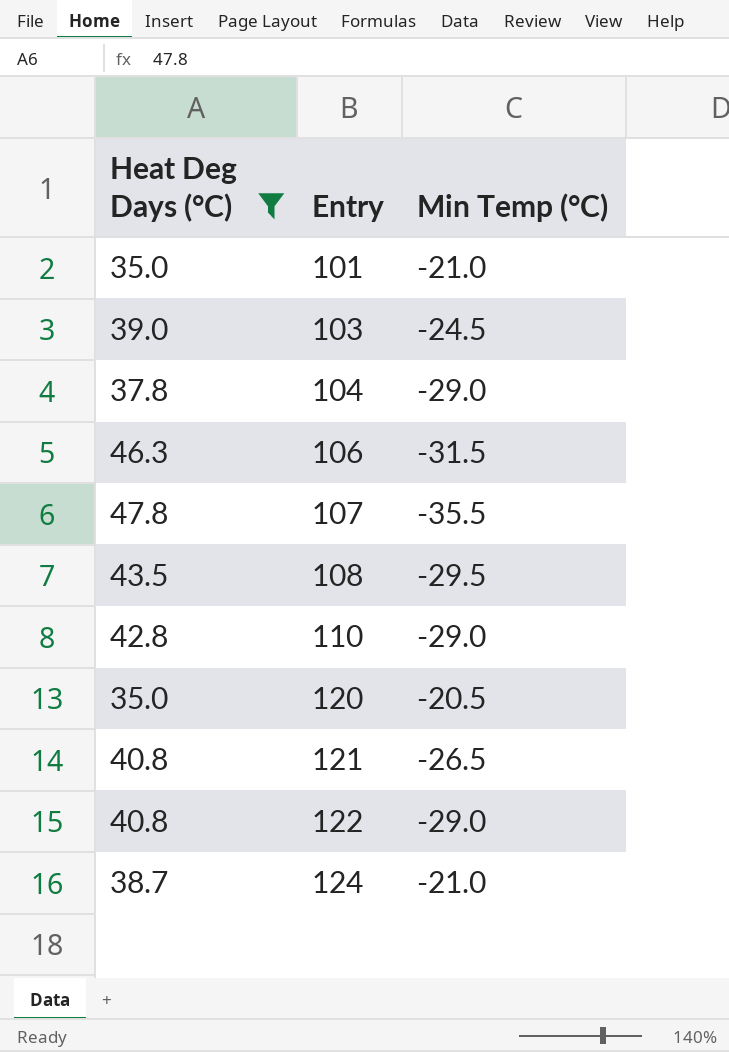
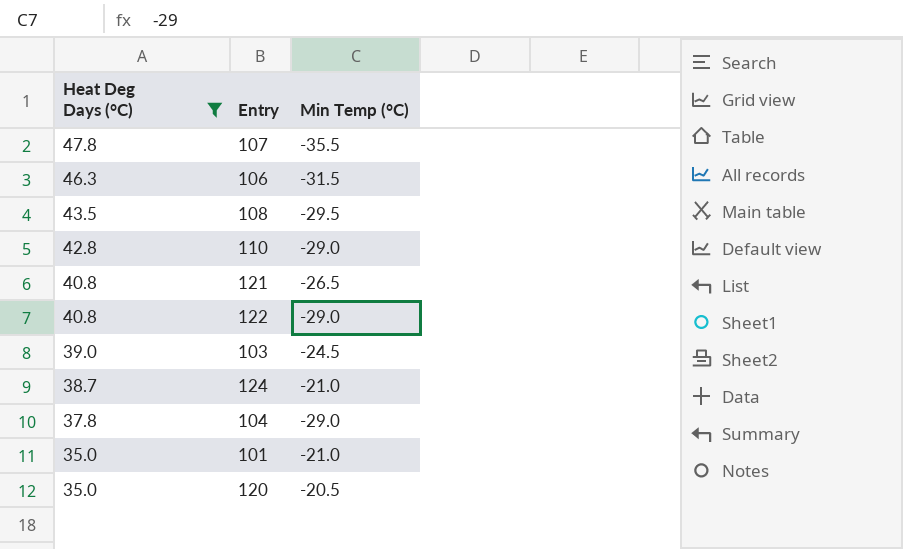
row order: Entry ascending -> Heat Deg Days (°C) descending

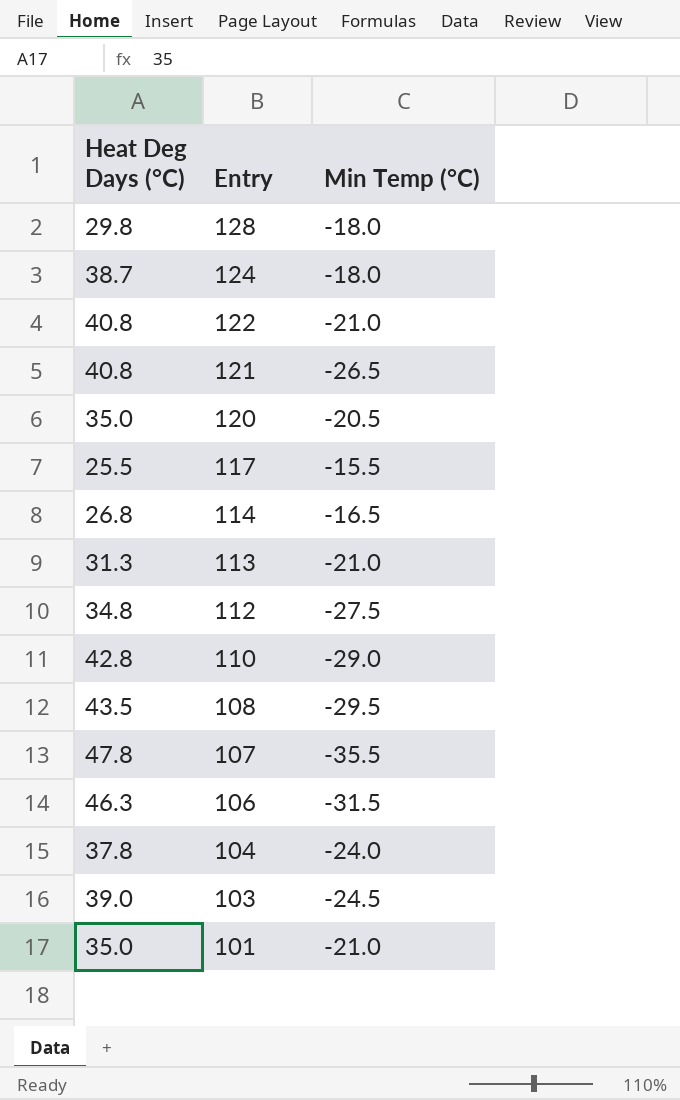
filter: Heat Deg Days (°C) >= 35.0 -> none
row order: Heat Deg Days (°C) descending -> Entry descending
124 | Min Temp (°C): -21.0 -> -18.0
122 | Min Temp (°C): -29.0 -> -21.0
104 | Min Temp (°C): -29.0 -> -24.0

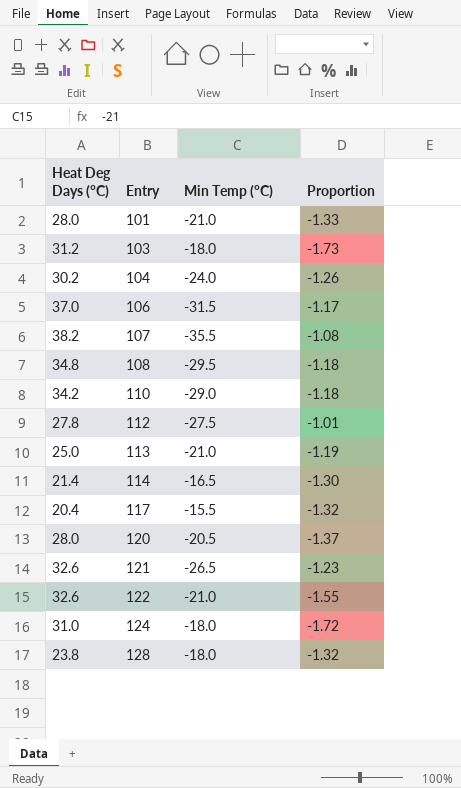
row order: Entry descending -> Entry ascending
column Proportion | formula: none -> [Heat Deg Days (°C)] / [Min Temp (°C)]
101 | Heat Deg Days (°C): 35.0 -> 28.0
103 | Heat Deg Days (°C): 39.0 -> 31.2
103 | Min Temp (°C): -24.5 -> -18.0
104 | Heat Deg Days (°C): 37.8 -> 30.2
106 | Heat Deg Days (°C): 46.3 -> 37.0
107 | Heat Deg Days (°C): 47.8 -> 38.2
108 | Heat Deg Days (°C): 43.5 -> 34.8
110 | Heat Deg Days (°C): 42.8 -> 34.2
112 | Heat Deg Days (°C): 34.8 -> 27.8
113 | Heat Deg Days (°C): 31.3 -> 25.0
114 | Heat Deg Days (°C): 26.8 -> 21.4
117 | Heat Deg Days (°C): 25.5 -> 20.4
120 | Heat Deg Days (°C): 35.0 -> 28.0
121 | Heat Deg Days (°C): 40.8 -> 32.6
122 | Heat Deg Days (°C): 40.8 -> 32.6
124 | Heat Deg Days (°C): 38.7 -> 31.0
128 | Heat Deg Days (°C): 29.8 -> 23.8

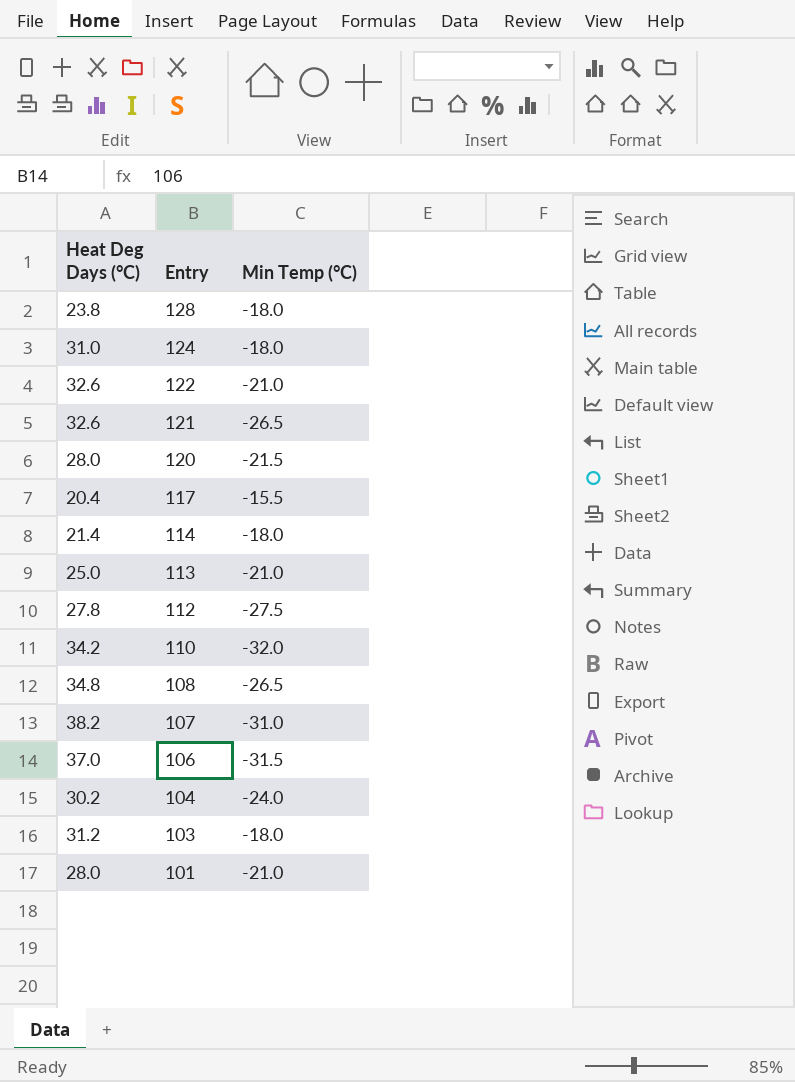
row order: Entry ascending -> Entry descending
column Proportion | formula: [Heat Deg Days (°C)] / [Min Temp (°C)] -> none
120 | Min Temp (°C): -20.5 -> -21.5
114 | Min Temp (°C): -16.5 -> -18.0
110 | Min Temp (°C): -29.0 -> -32.0
108 | Min Temp (°C): -29.5 -> -26.5
107 | Min Temp (°C): -35.5 -> -31.0

